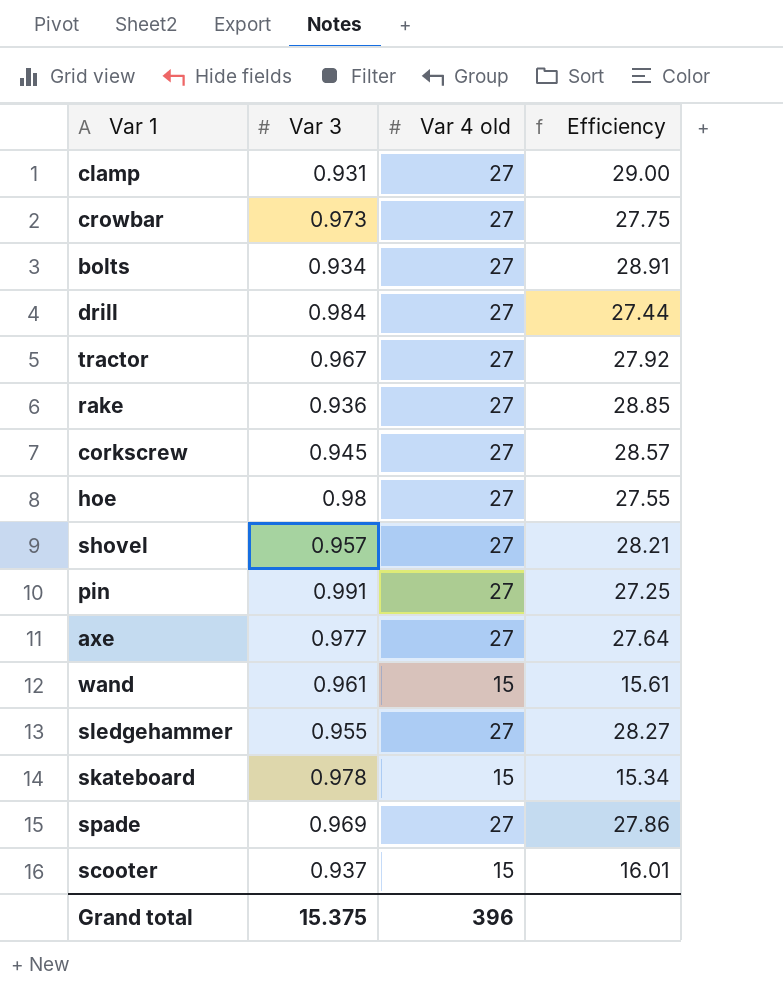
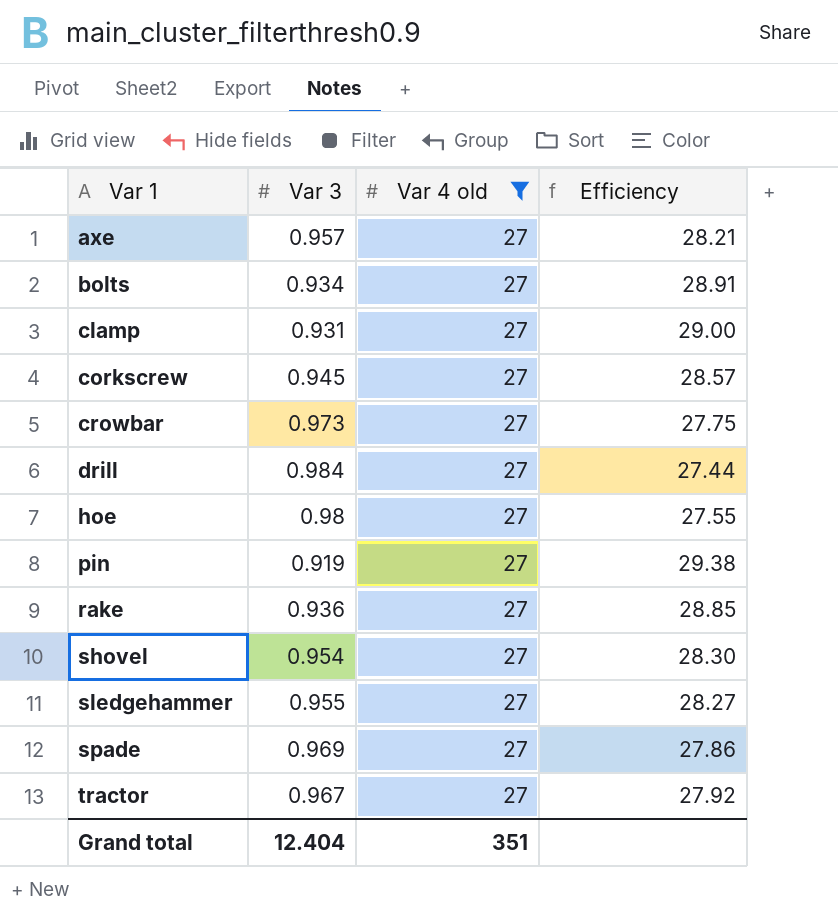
filter: none -> Var 4 old = 27
row order: none -> Var 1 ascending
axe | Var 3: 0.977 -> 0.957
axe | Efficiency: 27.64 -> 28.21
pin | Var 3: 0.991 -> 0.919
pin | Efficiency: 27.25 -> 29.38
shovel | Var 3: 0.957 -> 0.954
shovel | Efficiency: 28.21 -> 28.30
Grand total | Var 3: 15.375 -> 12.404
Grand total | Var 4 old: 396 -> 351

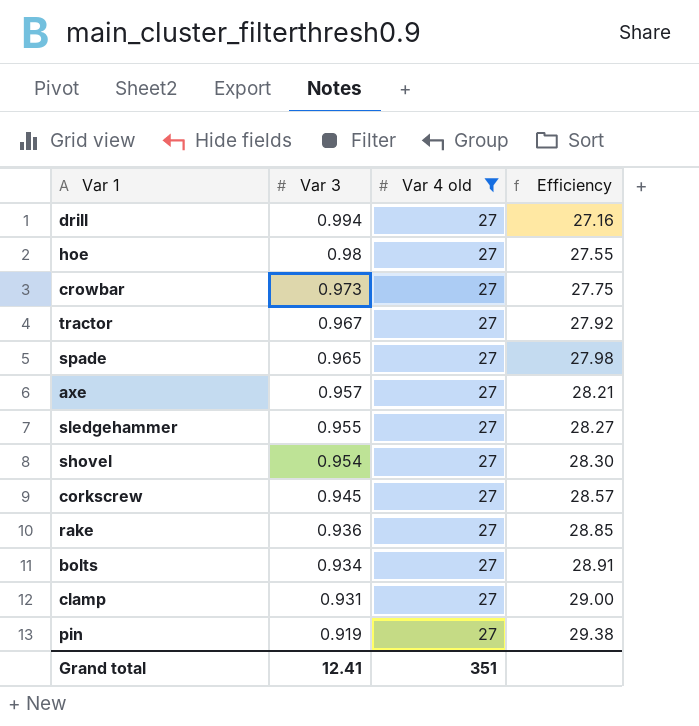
row order: Var 1 ascending -> Var 3 descending
drill | Var 3: 0.984 -> 0.994
drill | Efficiency: 27.44 -> 27.16
spade | Var 3: 0.969 -> 0.965
spade | Efficiency: 27.86 -> 27.98
Grand total | Var 3: 12.404 -> 12.41

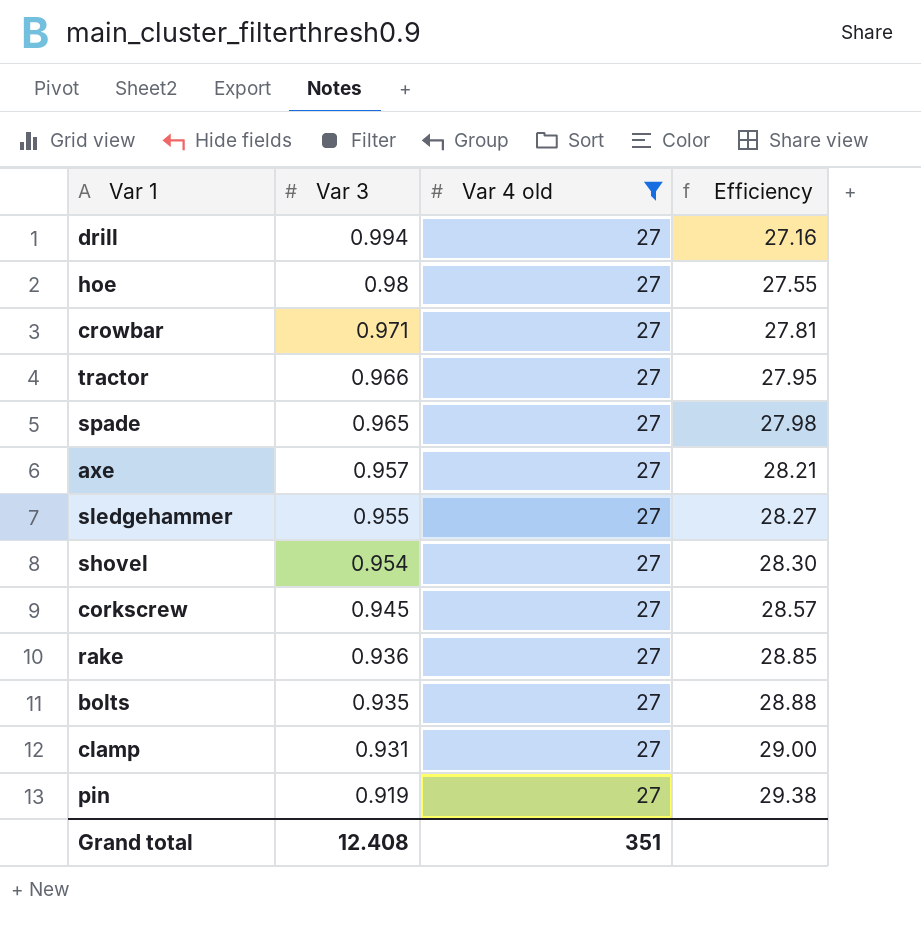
crowbar | Var 3: 0.973 -> 0.971
crowbar | Efficiency: 27.75 -> 27.81
tractor | Var 3: 0.967 -> 0.966
tractor | Efficiency: 27.92 -> 27.95
bolts | Var 3: 0.934 -> 0.935
bolts | Efficiency: 28.91 -> 28.88
Grand total | Var 3: 12.41 -> 12.408

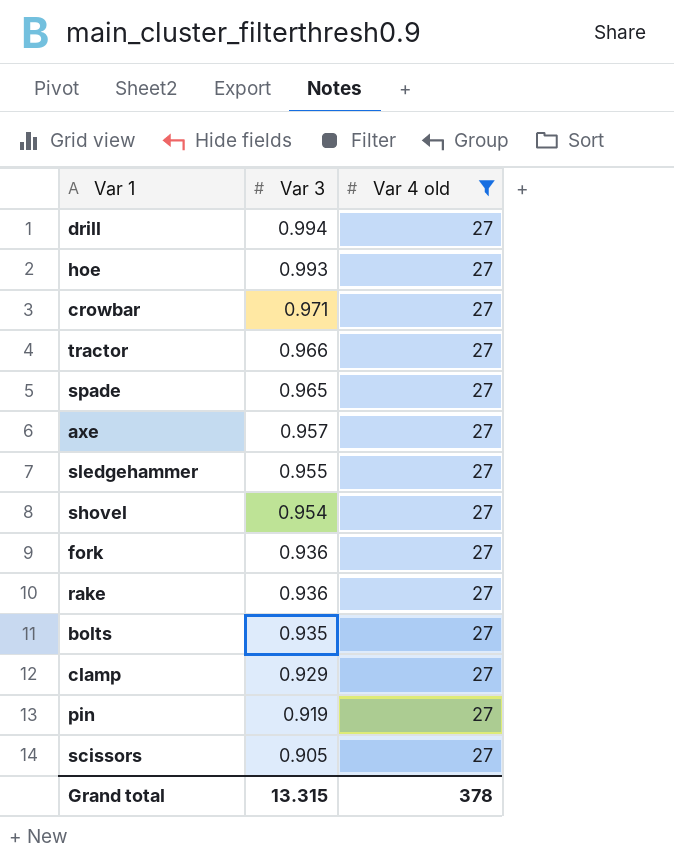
column Efficiency | formula: [Var 4 old] / [Var 3] -> none
row corkscrew: 0.945 | 27 | 28.57 -> none
hoe | Var 3: 0.98 -> 0.993
row fork: none -> 0.936 | 27
clamp | Var 3: 0.931 -> 0.929
row scissors: none -> 0.905 | 27
Grand total | Var 3: 12.408 -> 13.315
Grand total | Var 4 old: 351 -> 378

